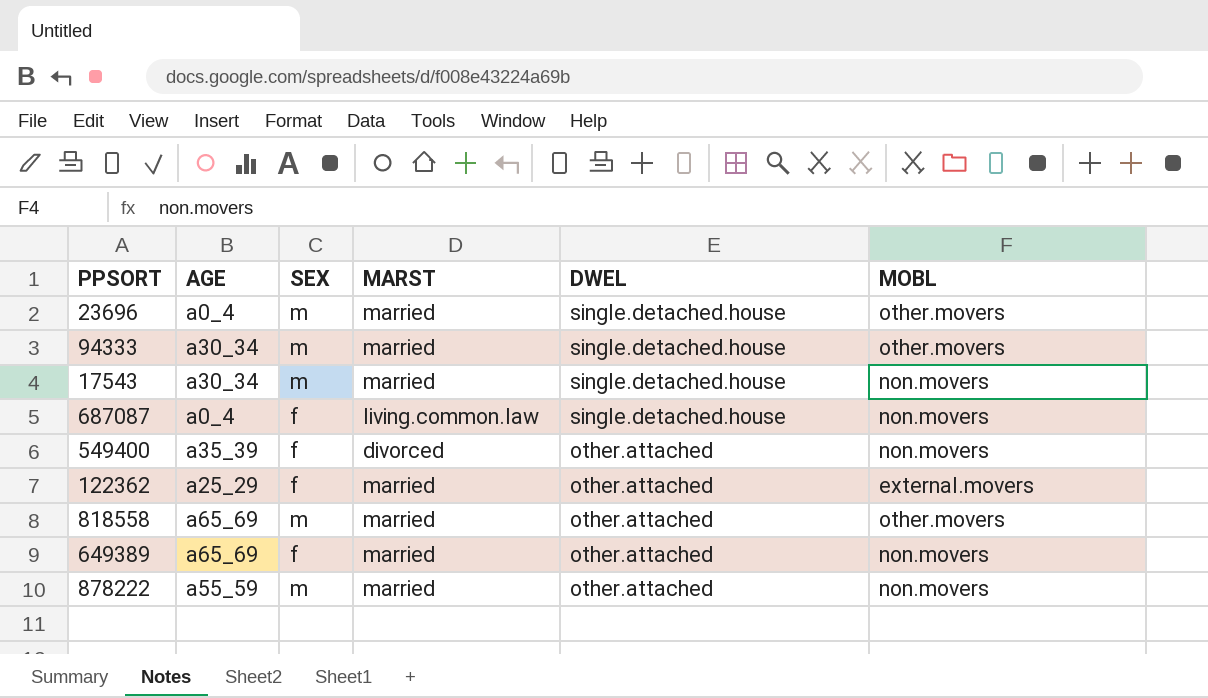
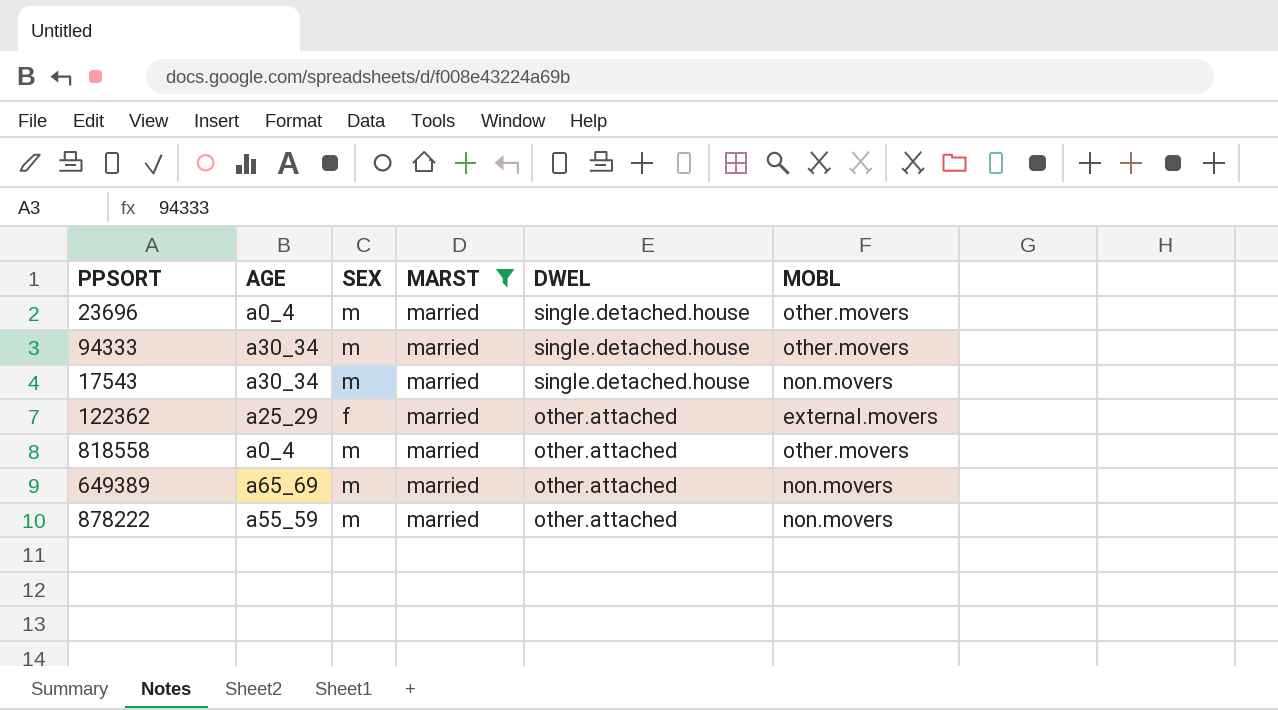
filter: none -> MARST = married
818558 | AGE: a65_69 -> a0_4
649389 | SEX: f -> m

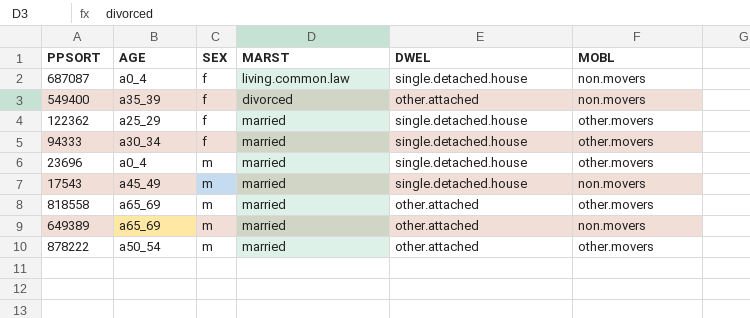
filter: MARST = married -> none
row order: DWEL descending -> SEX ascending
122362 | DWEL: other.attached -> single.detached.house
122362 | MOBL: external.movers -> other.movers
94333 | SEX: m -> f
17543 | AGE: a30_34 -> a45_49
818558 | AGE: a0_4 -> a65_69
878222 | AGE: a55_59 -> a50_54
878222 | MOBL: non.movers -> other.movers

